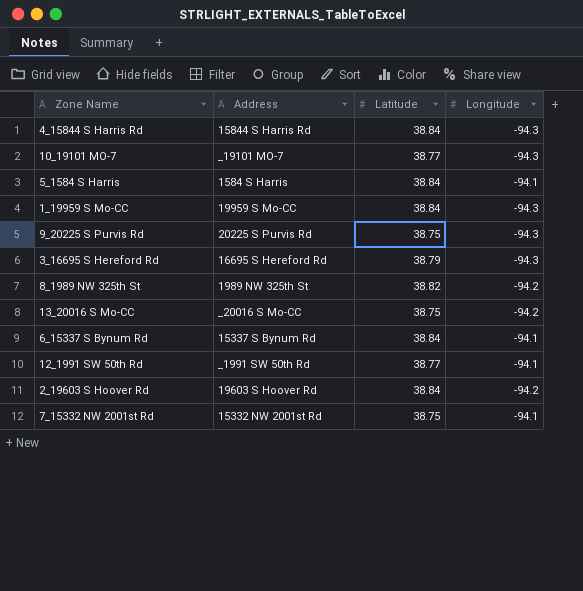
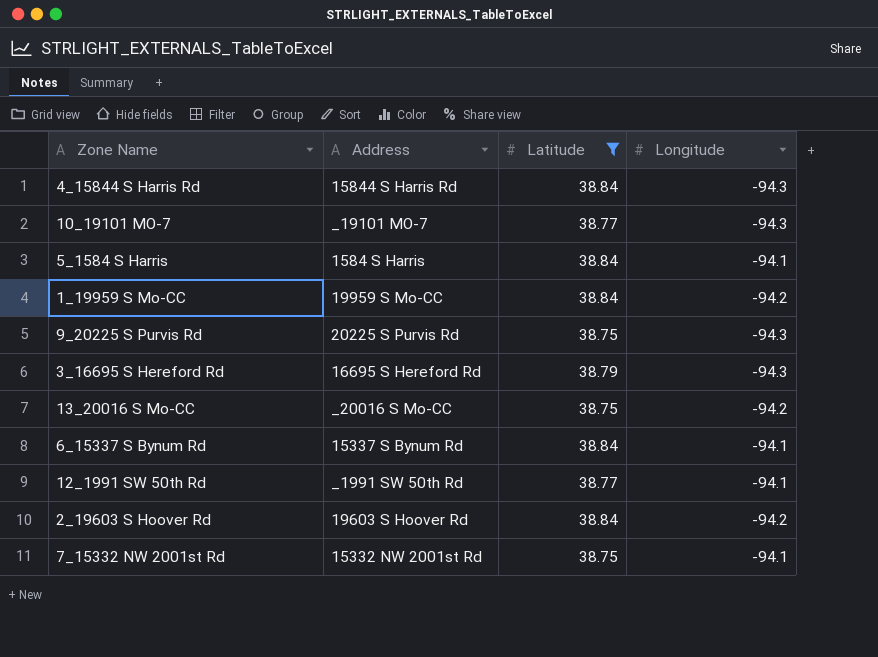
filter: none -> Latitude != 38.82
1_19959 S Mo-CC | Longitude: -94.3 -> -94.2

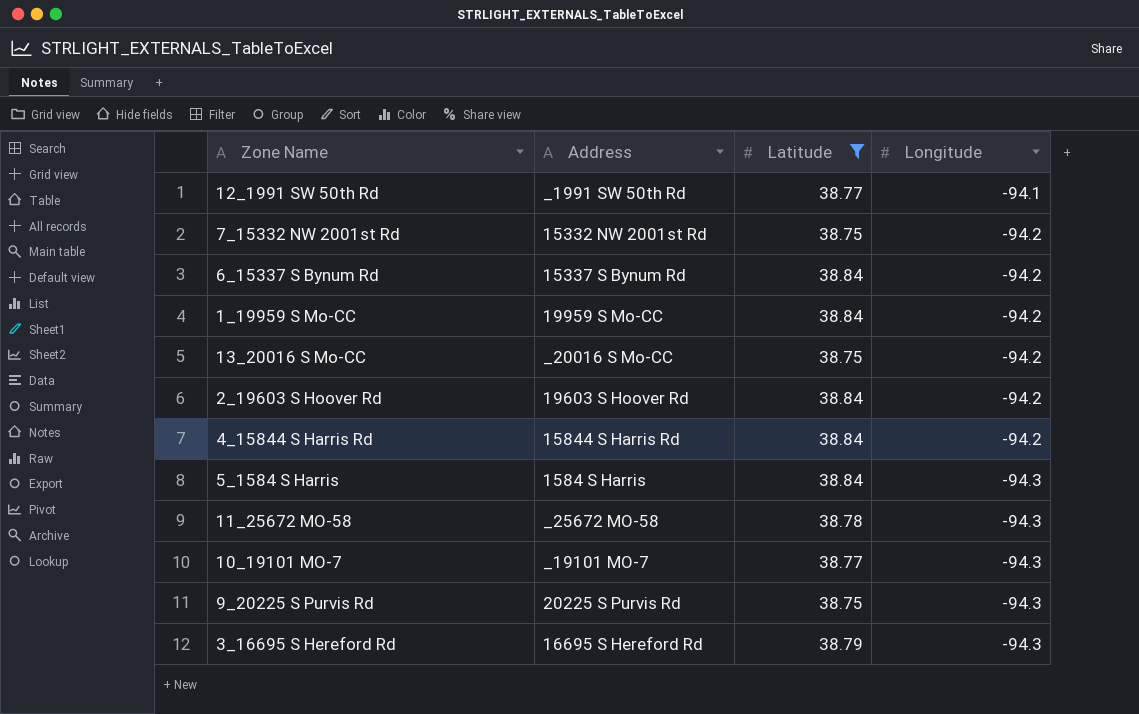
row order: none -> Longitude descending
7_15332 NW 2001st Rd | Longitude: -94.1 -> -94.2
6_15337 S Bynum Rd | Longitude: -94.1 -> -94.2
4_15844 S Harris Rd | Longitude: -94.3 -> -94.2
5_1584 S Harris | Longitude: -94.1 -> -94.3
row 11_25672 MO-58: none -> _25672 MO-58 | 38.78 | -94.3

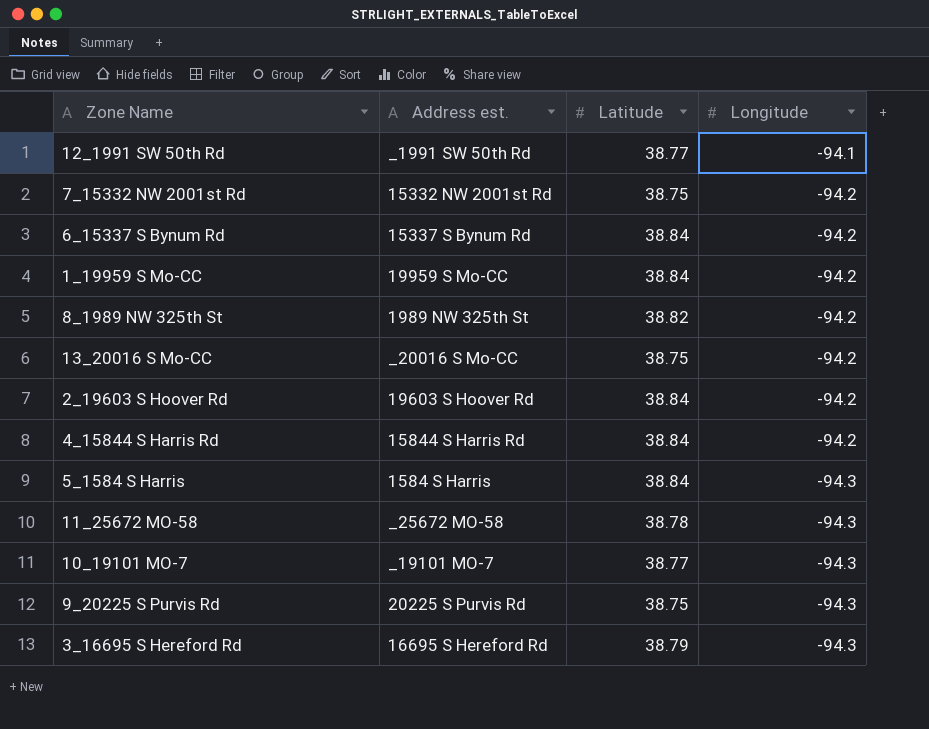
filter: Latitude != 38.82 -> none
column name: Address -> Address est.

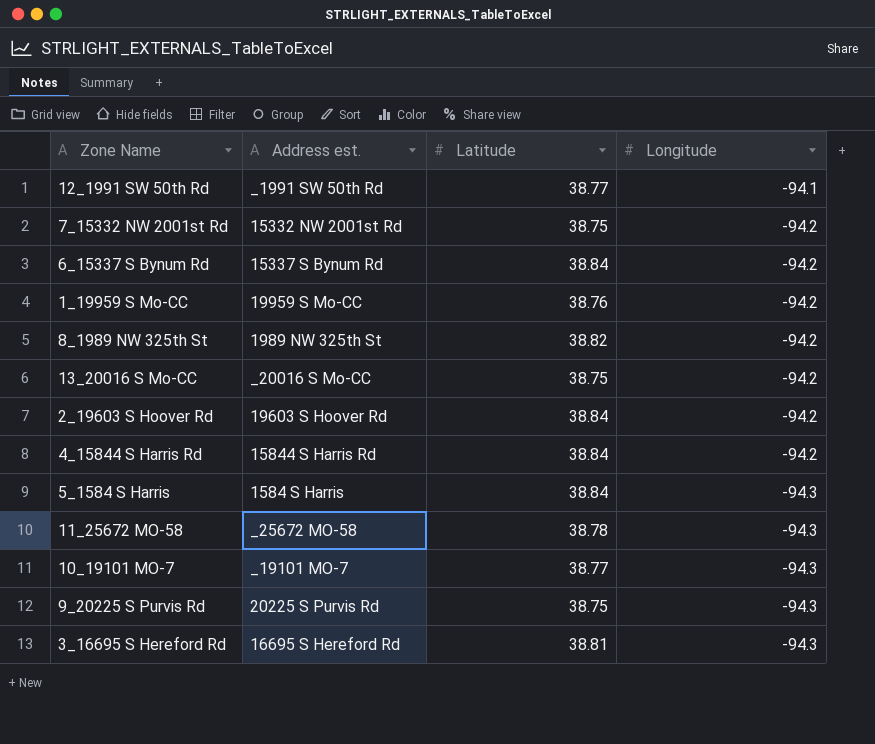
1_19959 S Mo-CC | Latitude: 38.84 -> 38.76
3_16695 S Hereford Rd | Latitude: 38.79 -> 38.81

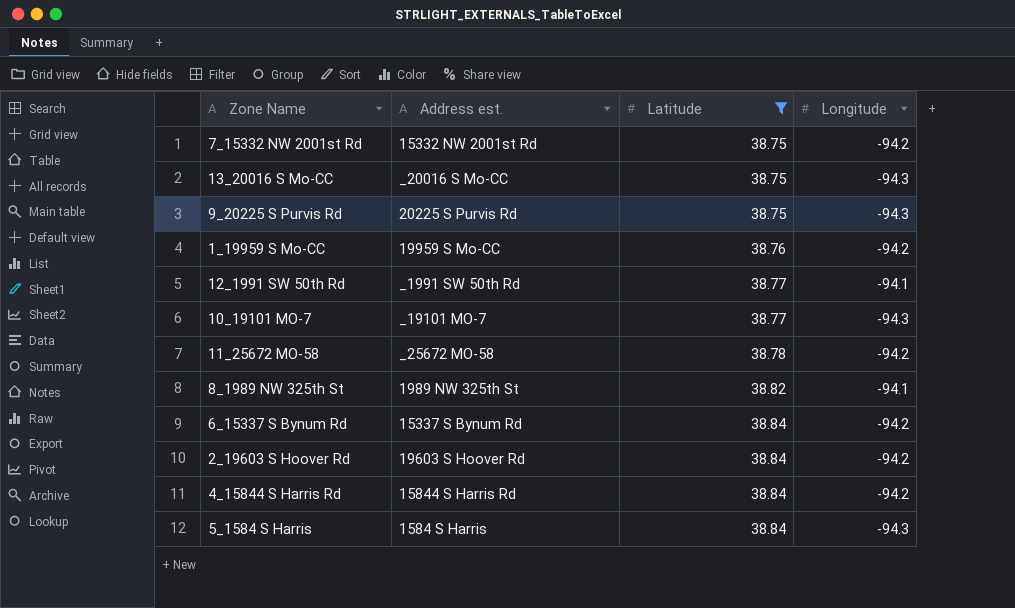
filter: none -> Latitude != 38.81
row order: Longitude descending -> Latitude ascending
13_20016 S Mo-CC | Longitude: -94.2 -> -94.3
11_25672 MO-58 | Longitude: -94.3 -> -94.2
8_1989 NW 325th St | Longitude: -94.2 -> -94.1

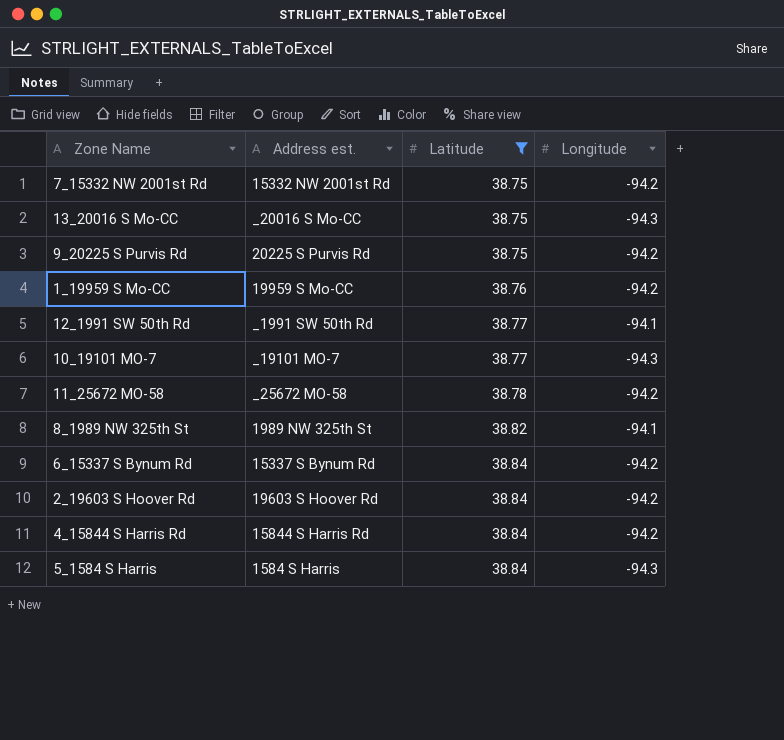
9_20225 S Purvis Rd | Longitude: -94.3 -> -94.2

